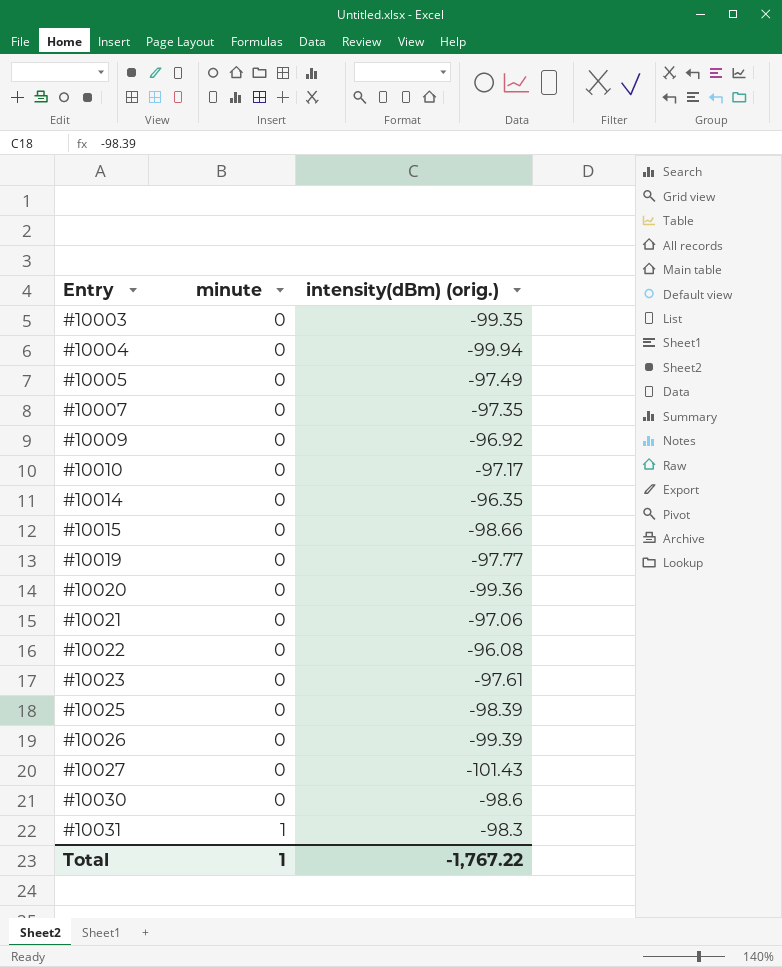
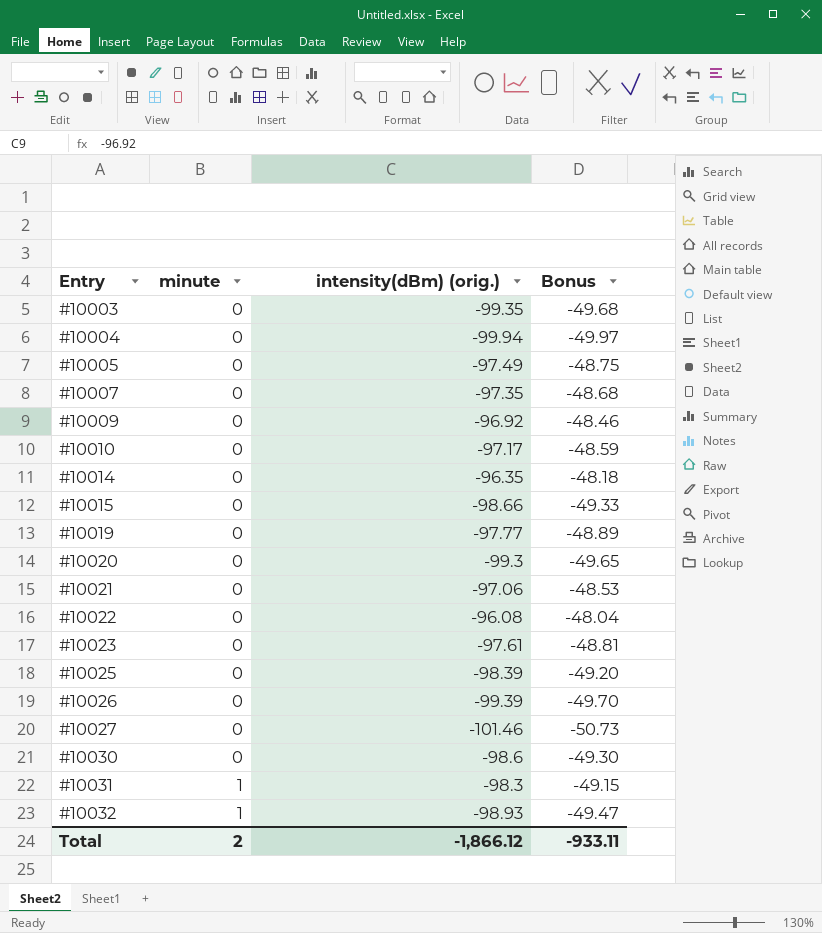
column Bonus | formula: none -> [intensity(dBm) (orig.)] * 0.5
#10020 | intensity(dBm) (orig.): -99.36 -> -99.3
#10027 | intensity(dBm) (orig.): -101.43 -> -101.46
row #10032: none -> 1 | -98.93 | -49.47
Total | minute: 1 -> 2
Total | intensity(dBm) (orig.): -1,767.22 -> -1,866.12

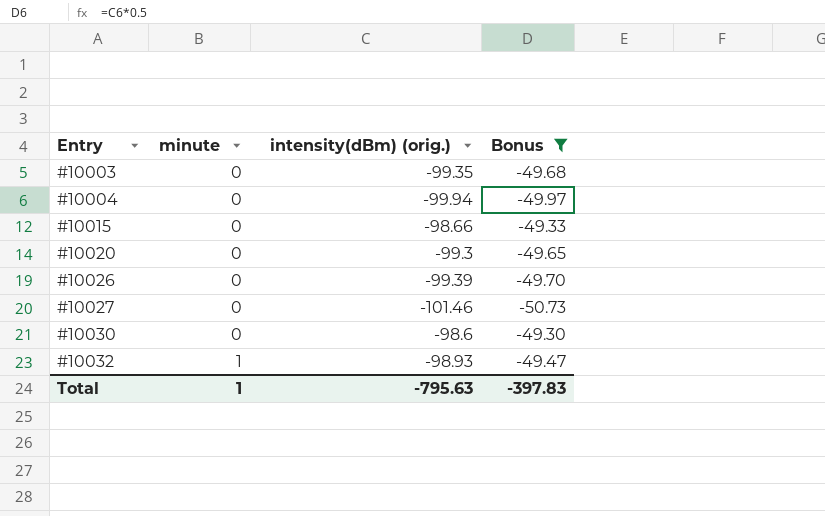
filter: none -> Bonus <= -49.30
Total | minute: 2 -> 1
Total | intensity(dBm) (orig.): -1,866.12 -> -795.63
Total | Bonus: -933.11 -> -397.83

